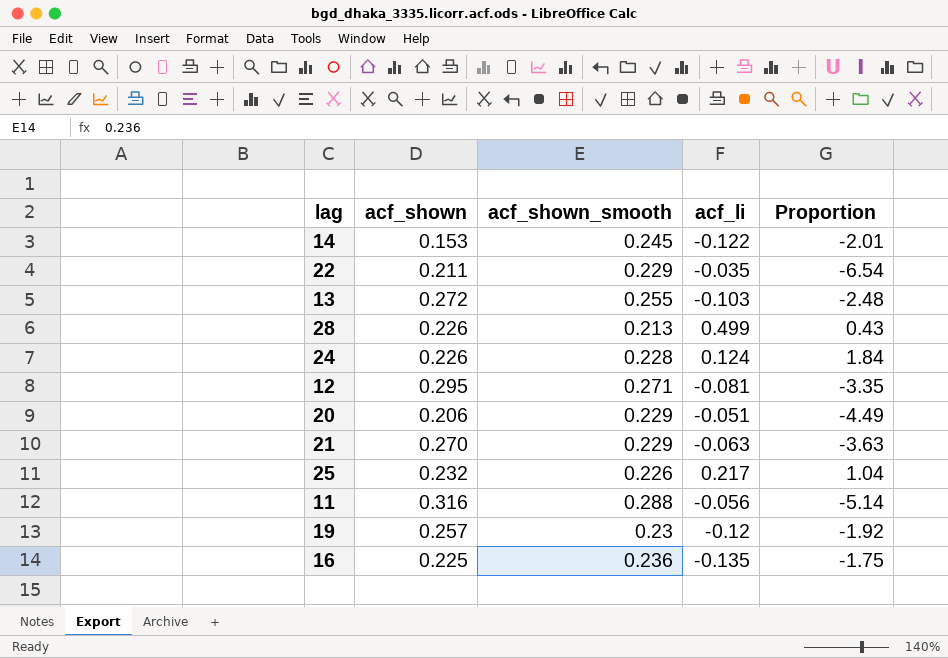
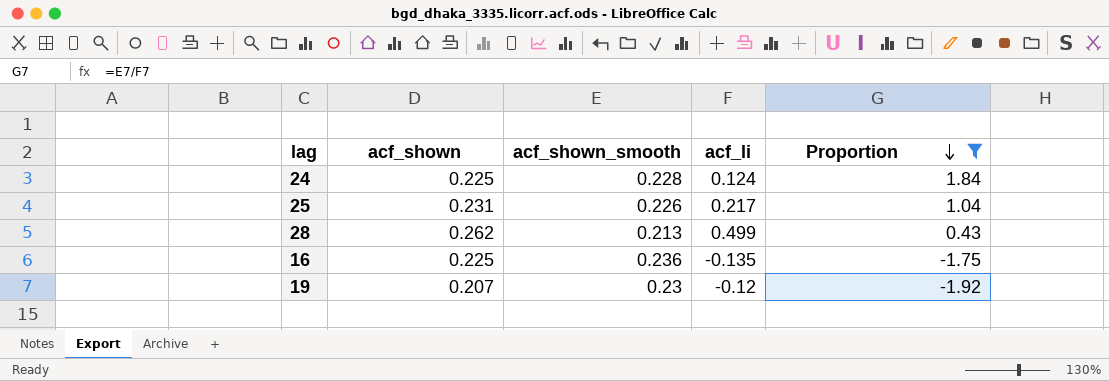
filter: none -> Proportion >= -1.92
row order: none -> Proportion descending
24 | acf_shown: 0.226 -> 0.225
25 | acf_shown: 0.232 -> 0.231
28 | acf_shown: 0.226 -> 0.262
19 | acf_shown: 0.257 -> 0.207

